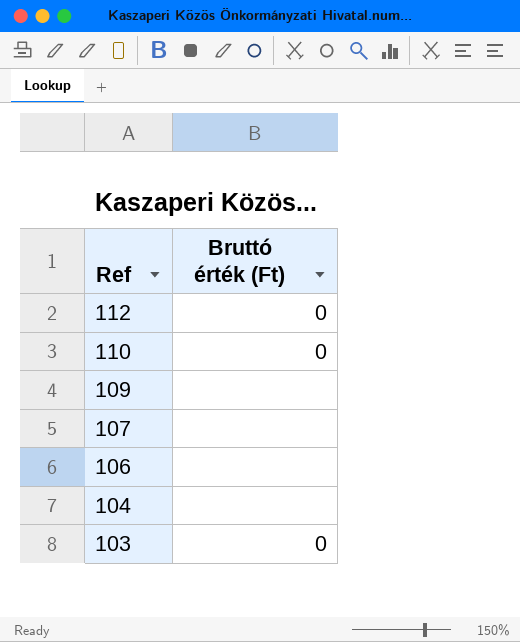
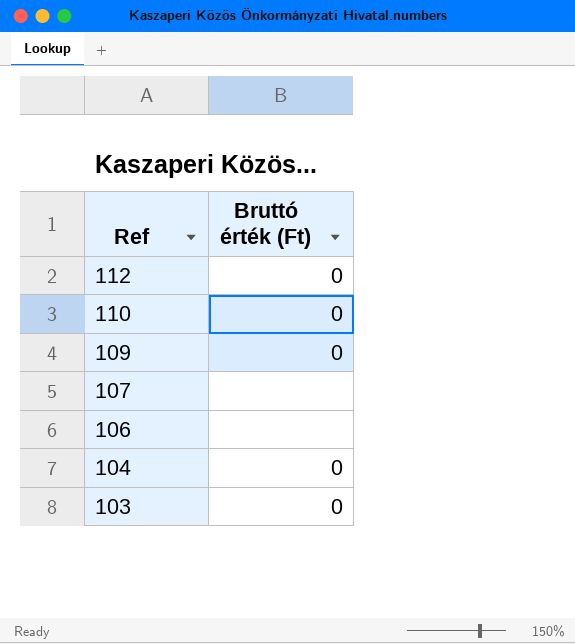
109 | Bruttó érték (Ft): none -> 0
104 | Bruttó érték (Ft): none -> 0

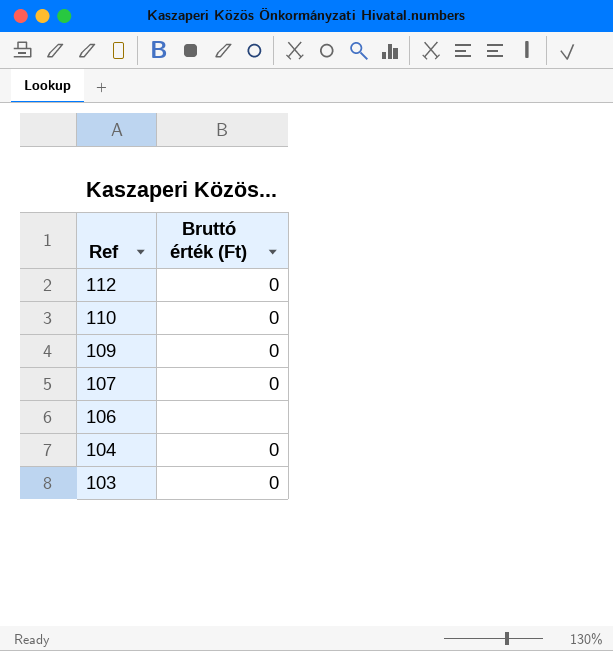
107 | Bruttó érték (Ft): none -> 0

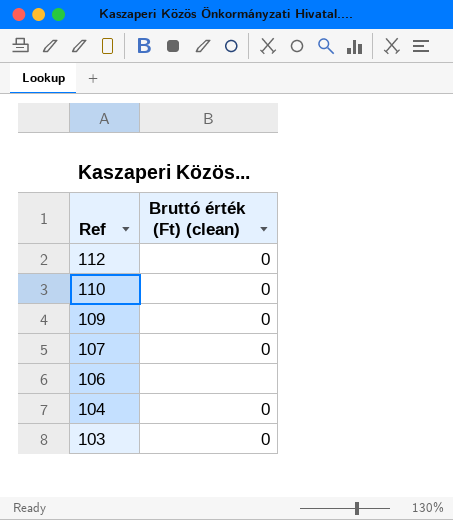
column name: Bruttó érték (Ft) -> Bruttó érték (Ft) (clean)

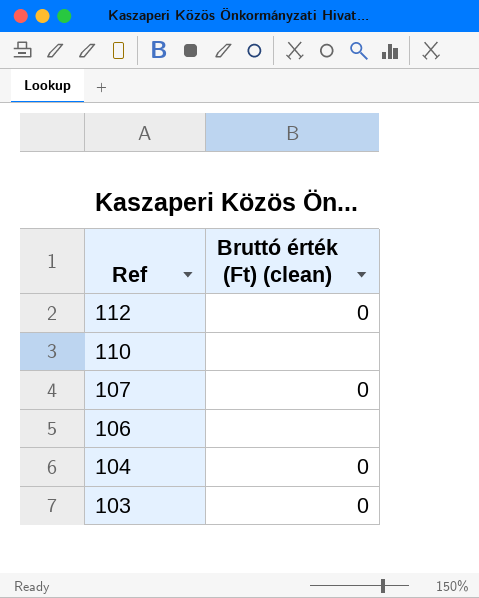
row 109: 0 -> none
110 | Bruttó érték (Ft) (clean): 0 -> none

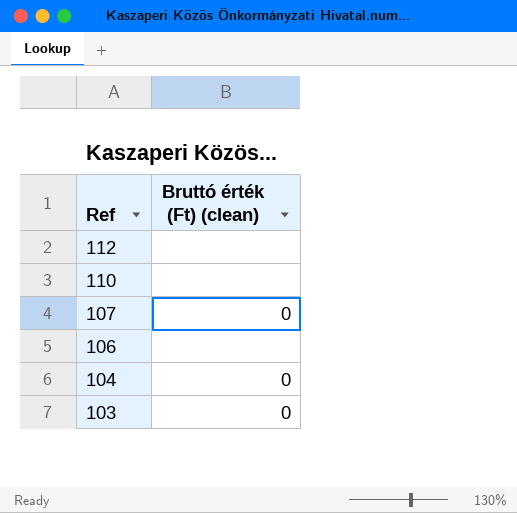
112 | Bruttó érték (Ft) (clean): 0 -> none

